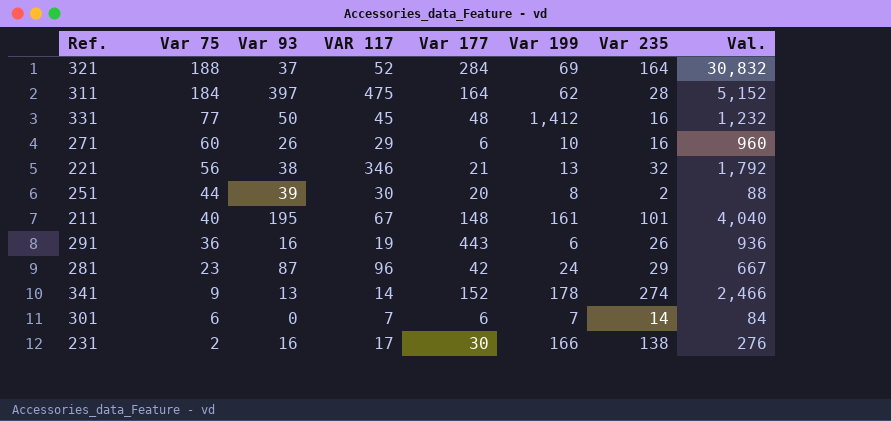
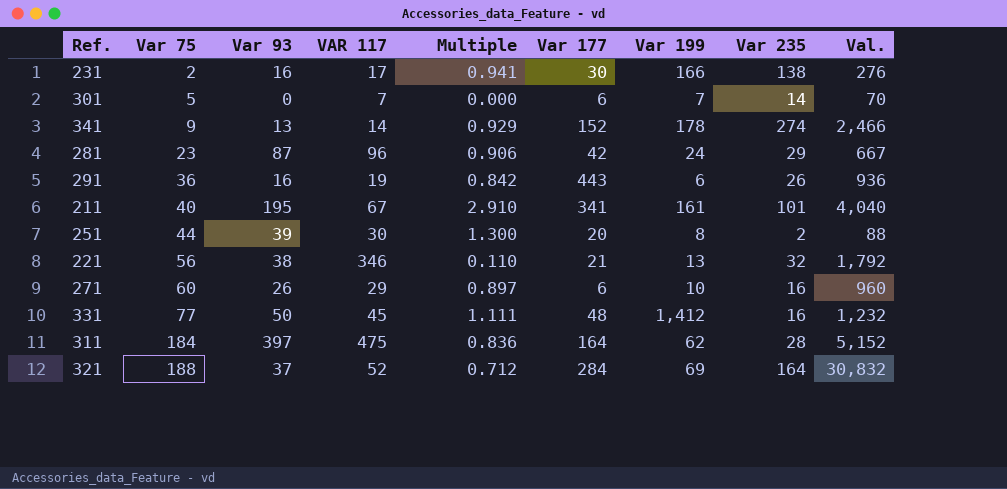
row order: Var 75 descending -> Var 75 ascending
column Multiple | formula: none -> [Var 93] / [VAR 117]
301 | Var 75: 6 -> 5
301 | Val.: 84 -> 70
211 | Var 177: 148 -> 341

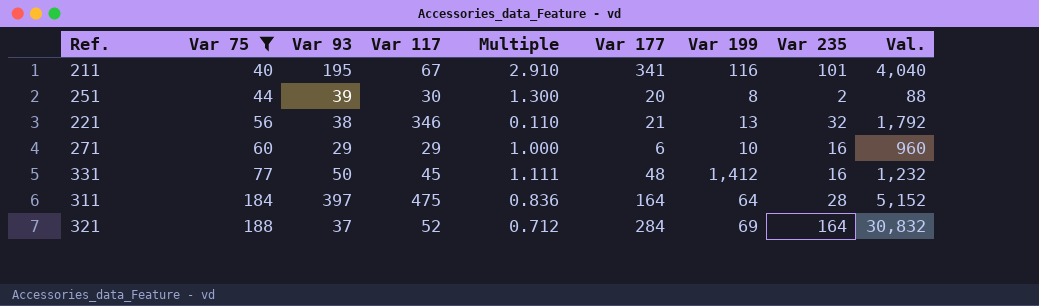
filter: none -> Var 75 >= 40
column name: VAR 117 -> Var 117
211 | Var 199: 161 -> 116
271 | Var 93: 26 -> 29
271 | Multiple: 0.897 -> 1.000
311 | Var 199: 62 -> 64

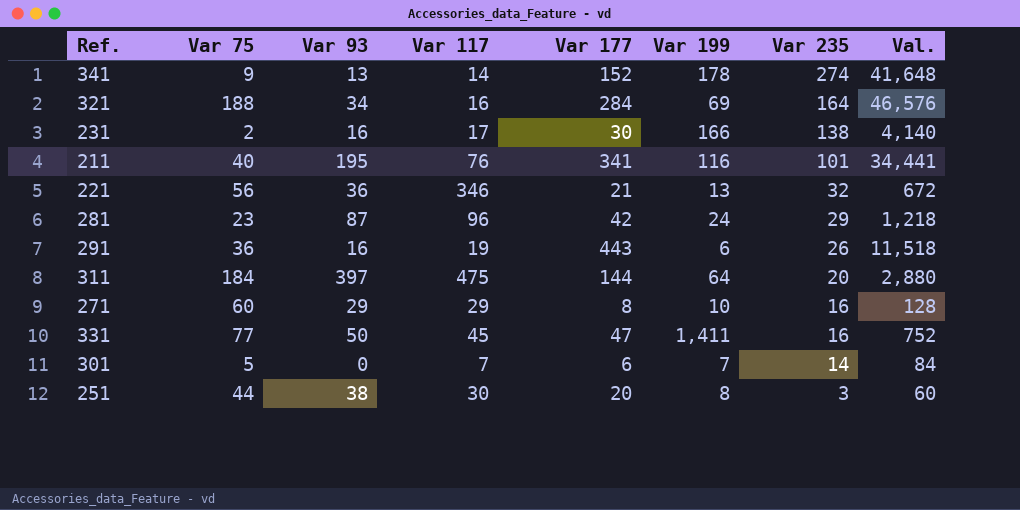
filter: Var 75 >= 40 -> none
row order: Var 75 ascending -> Var 235 descending
column Multiple | formula: [Var 93] / [Var 117] -> none
column Val. | formula: [Var 75] * [Var 235] -> [Var 177] * [Var 235]
321 | Var 93: 37 -> 34
321 | Var 117: 52 -> 16
211 | Var 117: 67 -> 76
221 | Var 93: 38 -> 36
311 | Var 177: 164 -> 144
311 | Var 235: 28 -> 20
271 | Var 177: 6 -> 8
331 | Var 177: 48 -> 47
331 | Var 199: 1,412 -> 1,411
251 | Var 93: 39 -> 38
251 | Var 235: 2 -> 3

